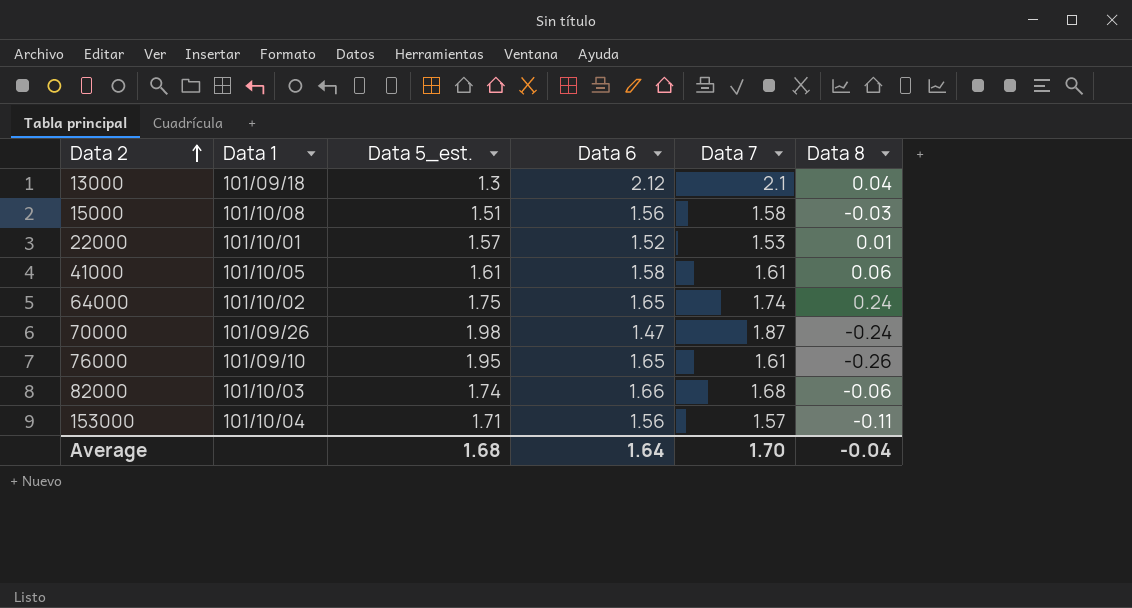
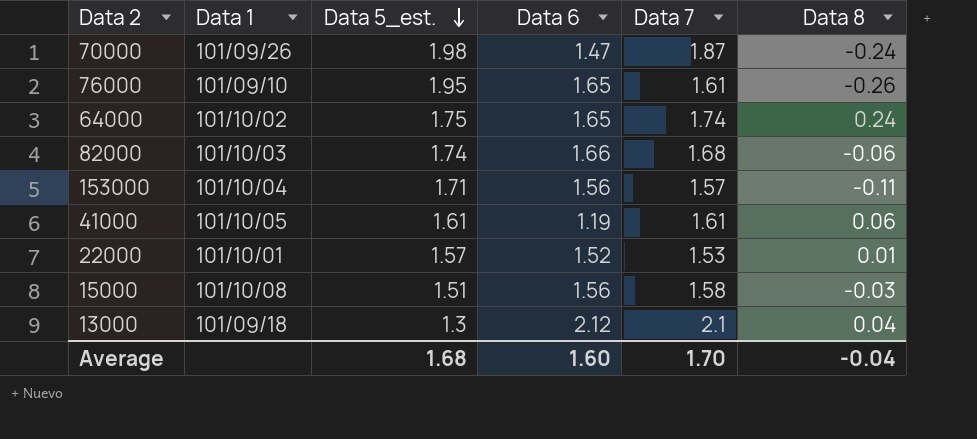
row order: Data 2 ascending -> Data 5_est. descending
41000 | Data 6: 1.58 -> 1.19
Average | Data 6: 1.64 -> 1.60

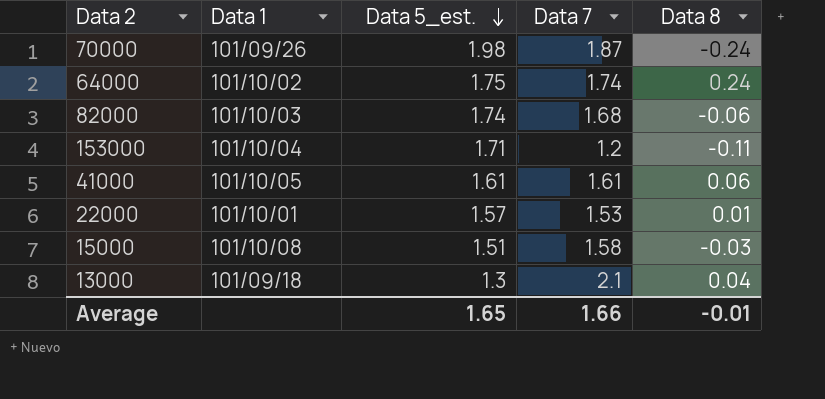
column Data 6 | position: 4 -> none
row 76000: 101/09/10 | 1.95 | 1.65 | 1.61 | -0.26 -> none
153000 | Data 7: 1.57 -> 1.2
Average | Data 5_est.: 1.68 -> 1.65
Average | Data 7: 1.70 -> 1.66
Average | Data 8: -0.04 -> -0.01

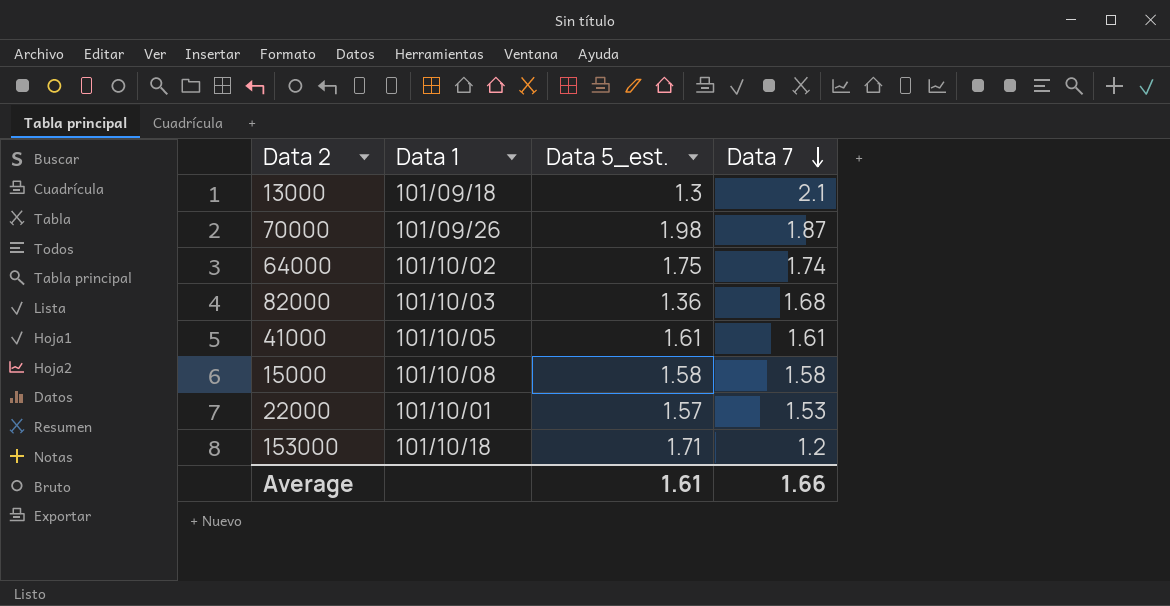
row order: Data 5_est. descending -> Data 7 descending
column Data 8 | position: 5 -> none
82000 | Data 5_est.: 1.74 -> 1.36
15000 | Data 5_est.: 1.51 -> 1.58
153000 | Data 1: 101/10/04 -> 101/10/18
Average | Data 5_est.: 1.65 -> 1.61

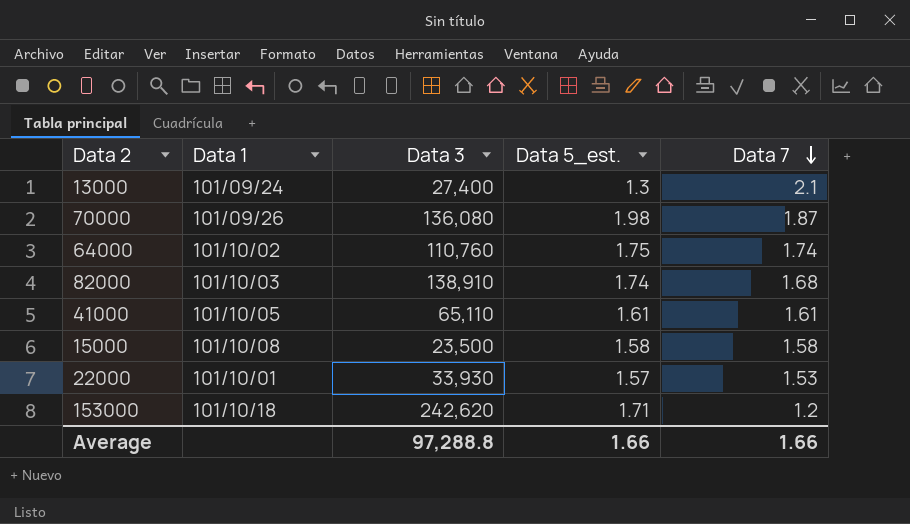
column Data 3 | position: none -> 3
13000 | Data 1: 101/09/18 -> 101/09/24
82000 | Data 5_est.: 1.36 -> 1.74
Average | Data 5_est.: 1.61 -> 1.66

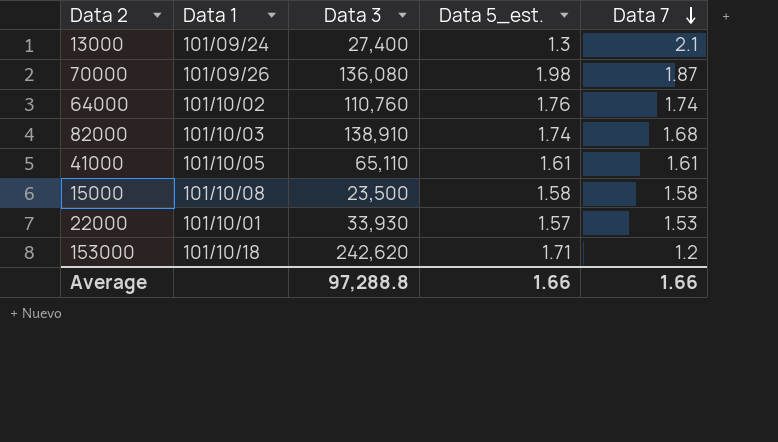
64000 | Data 5_est.: 1.75 -> 1.76

